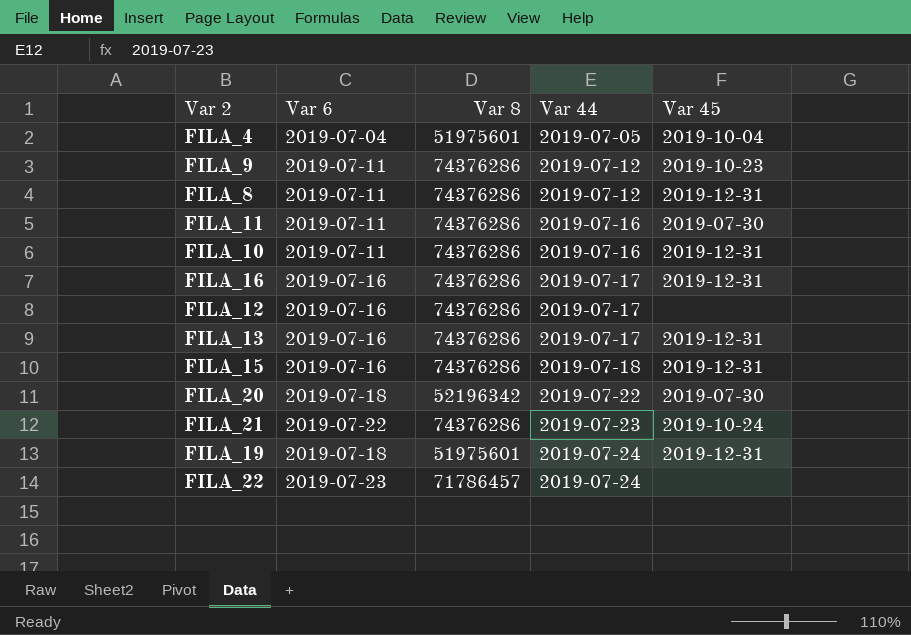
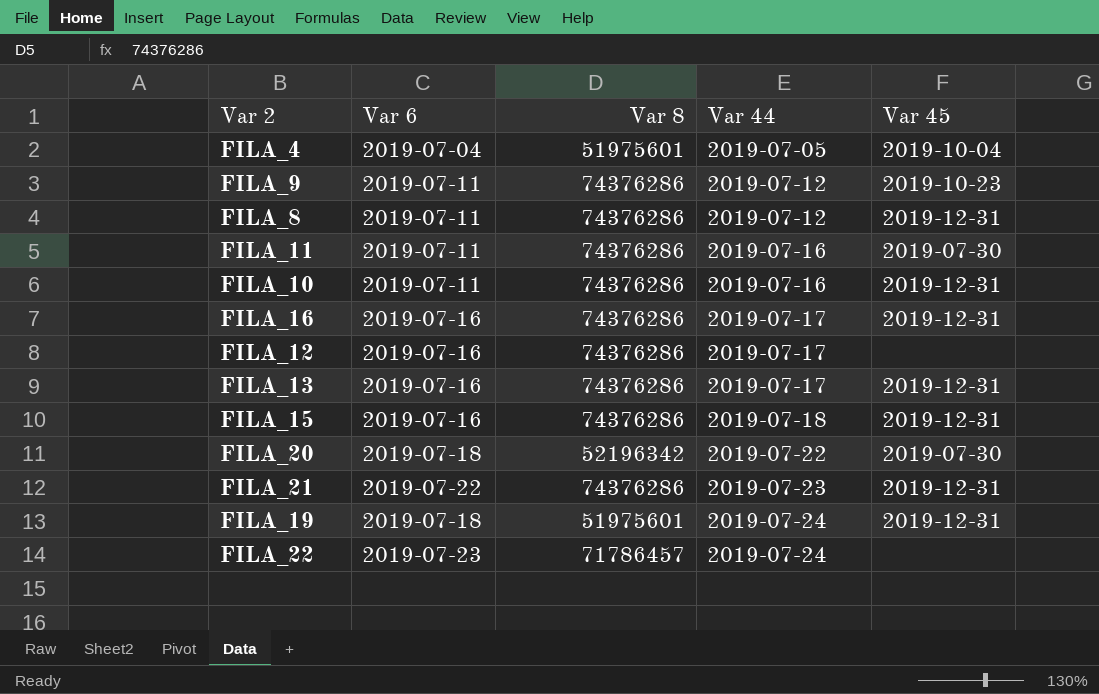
FILA_21 | Var 45: 2019-10-24 -> 2019-12-31

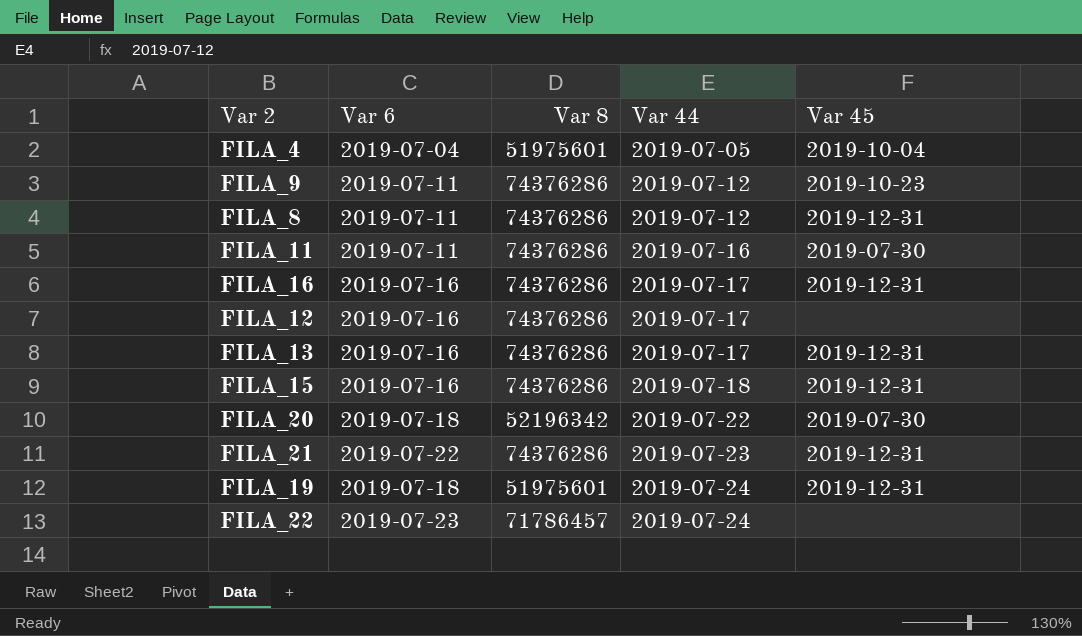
row FILA_10: 2019-07-11 | 74376286 | 2019-07-16 | 2019-12-31 -> none

